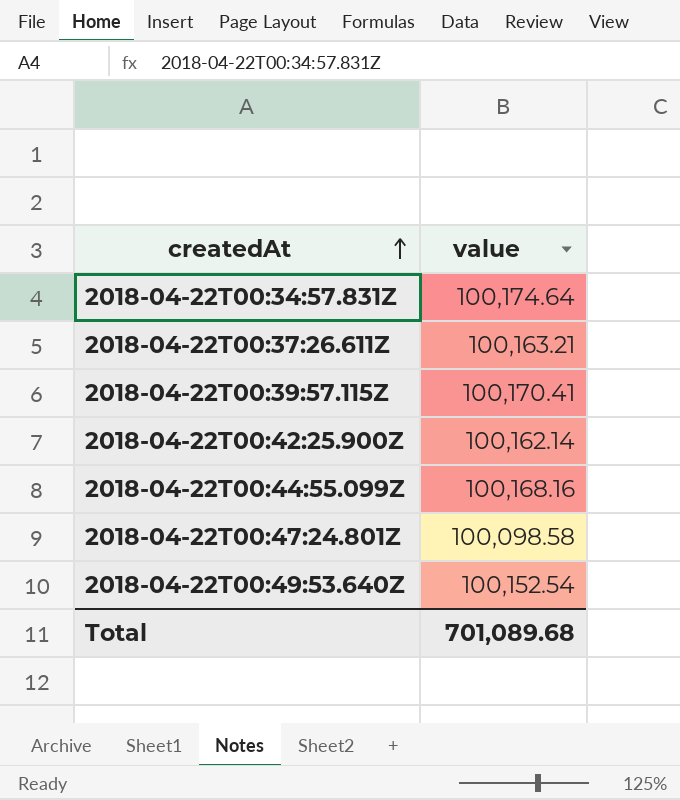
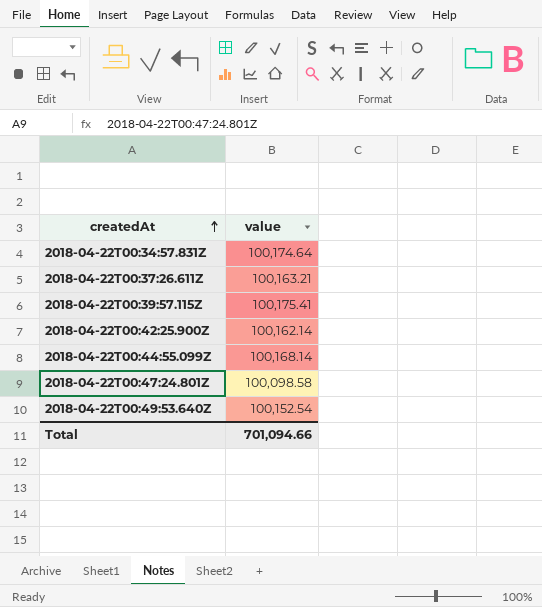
2018-04-22T00:39:57.115Z | value: 100,170.41 -> 100,175.41
2018-04-22T00:44:55.099Z | value: 100,168.16 -> 100,168.14
Total | value: 701,089.68 -> 701,094.66

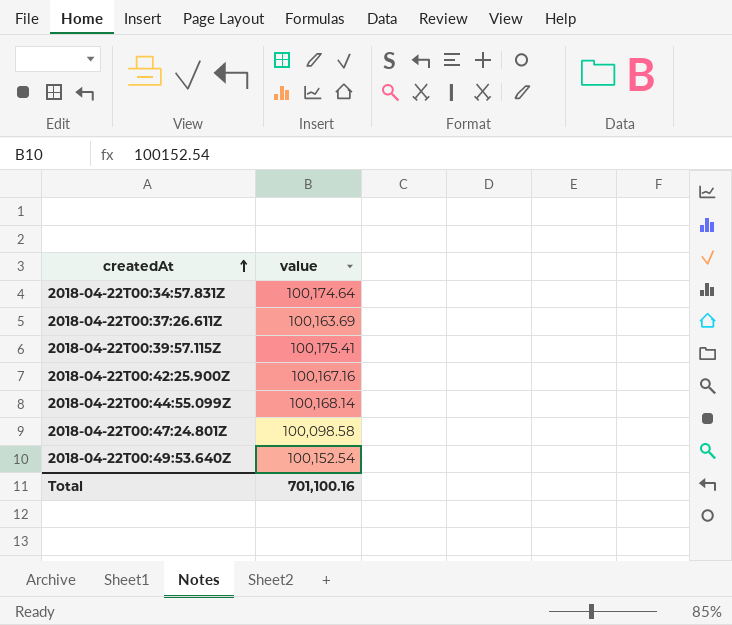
2018-04-22T00:37:26.611Z | value: 100,163.21 -> 100,163.69
2018-04-22T00:42:25.900Z | value: 100,162.14 -> 100,167.16
Total | value: 701,094.66 -> 701,100.16

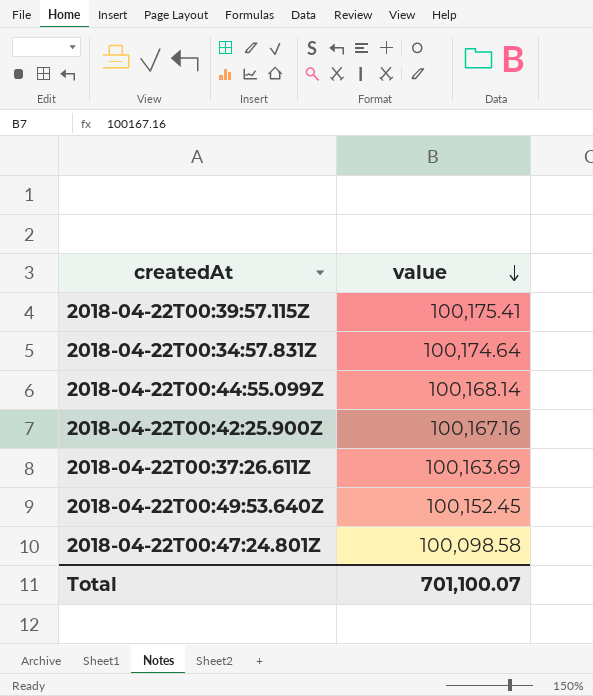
row order: createdAt ascending -> value descending
2018-04-22T00:49:53.640Z | value: 100,152.54 -> 100,152.45
Total | value: 701,100.16 -> 701,100.07

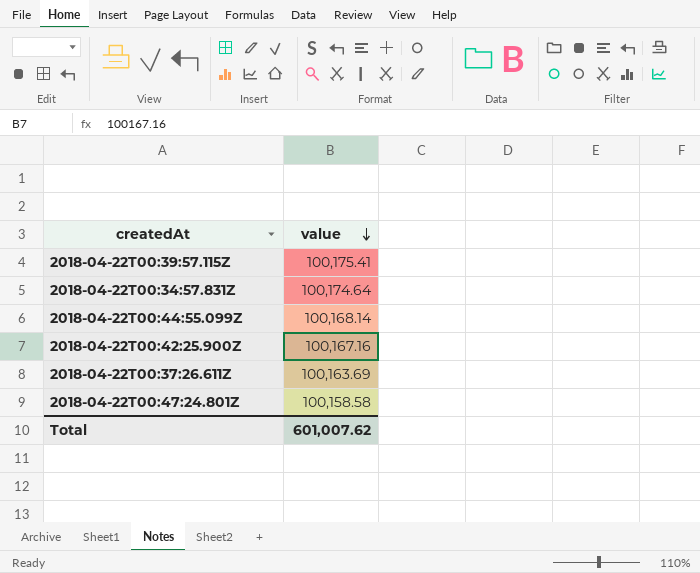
row 2018-04-22T00:49:53.640Z: 100,152.45 -> none
2018-04-22T00:47:24.801Z | value: 100,098.58 -> 100,158.58
Total | value: 701,100.07 -> 601,007.62

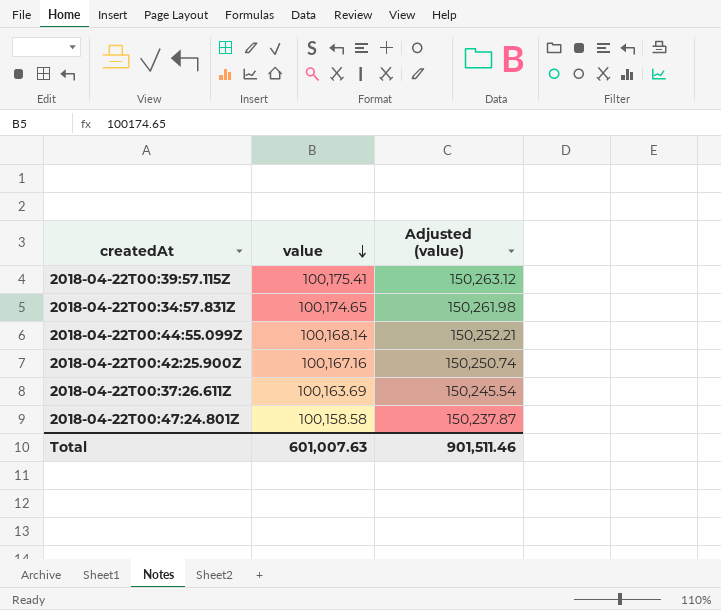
column Adjusted (value) | formula: none -> [value] * 1.5
2018-04-22T00:34:57.831Z | value: 100,174.64 -> 100,174.65
Total | value: 601,007.62 -> 601,007.63

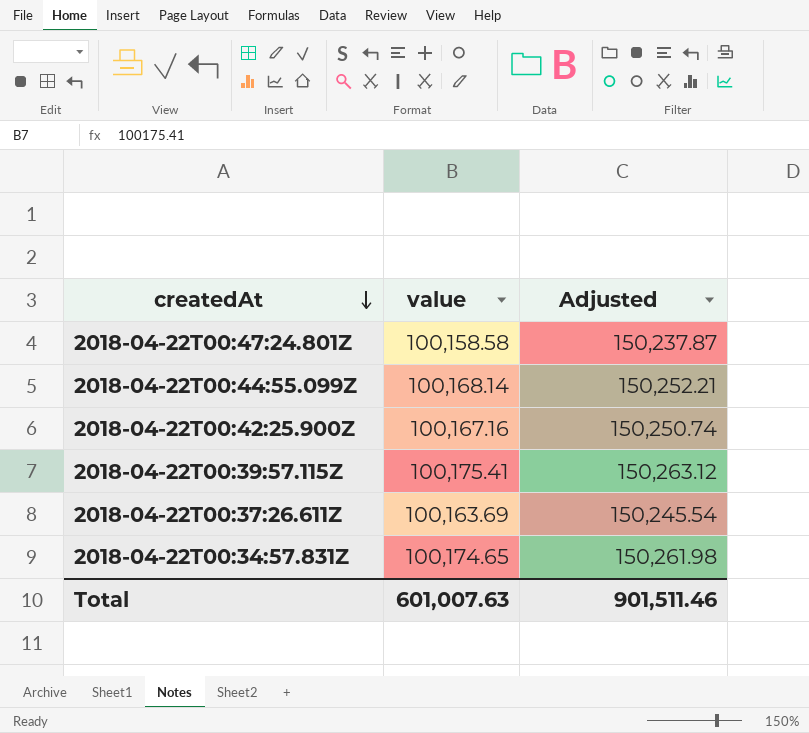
row order: value descending -> createdAt descending
column name: Adjusted (value) -> Adjusted

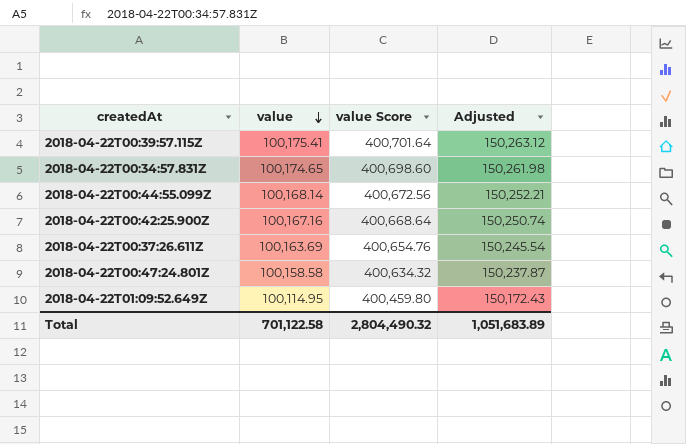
row order: createdAt descending -> value descending
column value Score | formula: none -> [value] * 4
row 2018-04-22T01:09:52.649Z: none -> 100,114.95 | 400,459.80 | 150,172.43
Total | value: 601,007.63 -> 701,122.58
Total | Adjusted: 901,511.46 -> 1,051,683.89

